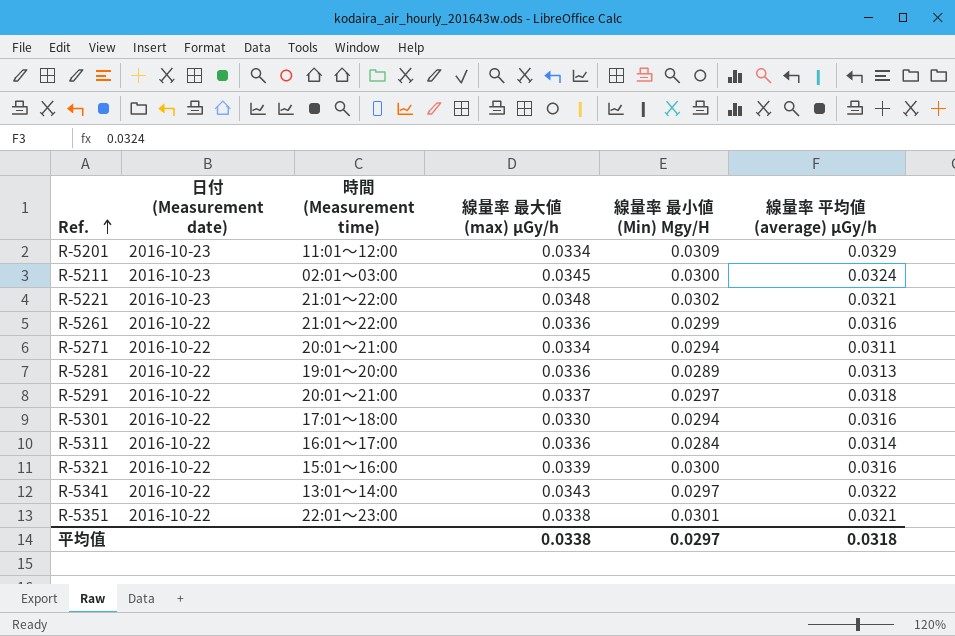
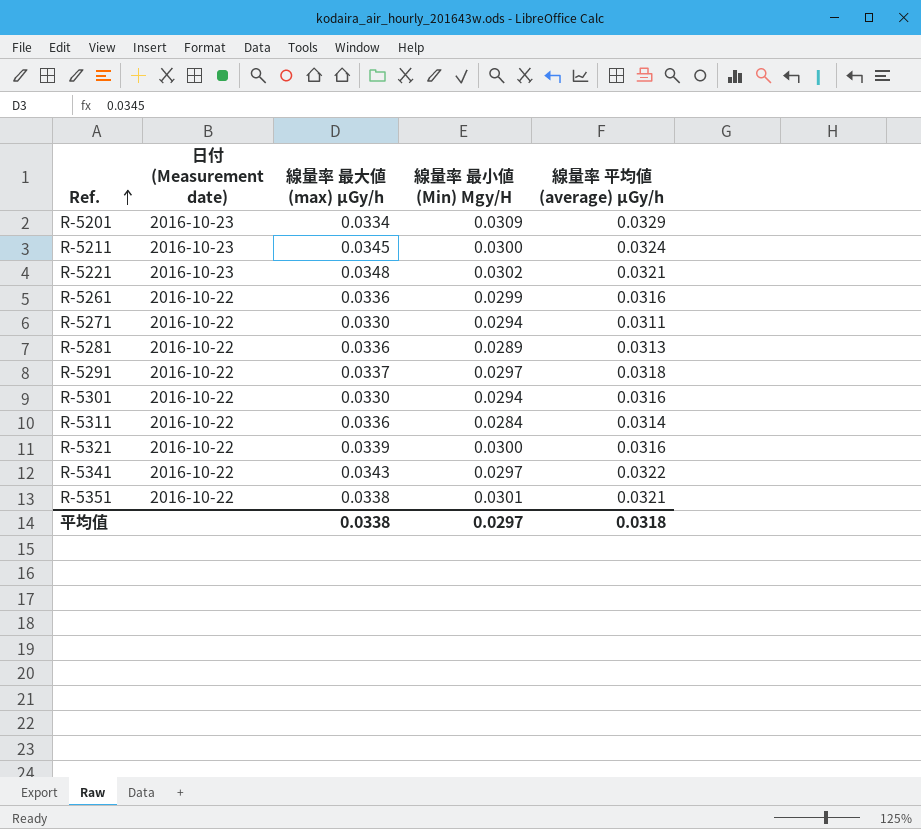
column 時間 (Measurement time) | position: 3 -> none
R-5271 | 線量率 最大値 (max) μGy/h: 0.0334 -> 0.0330

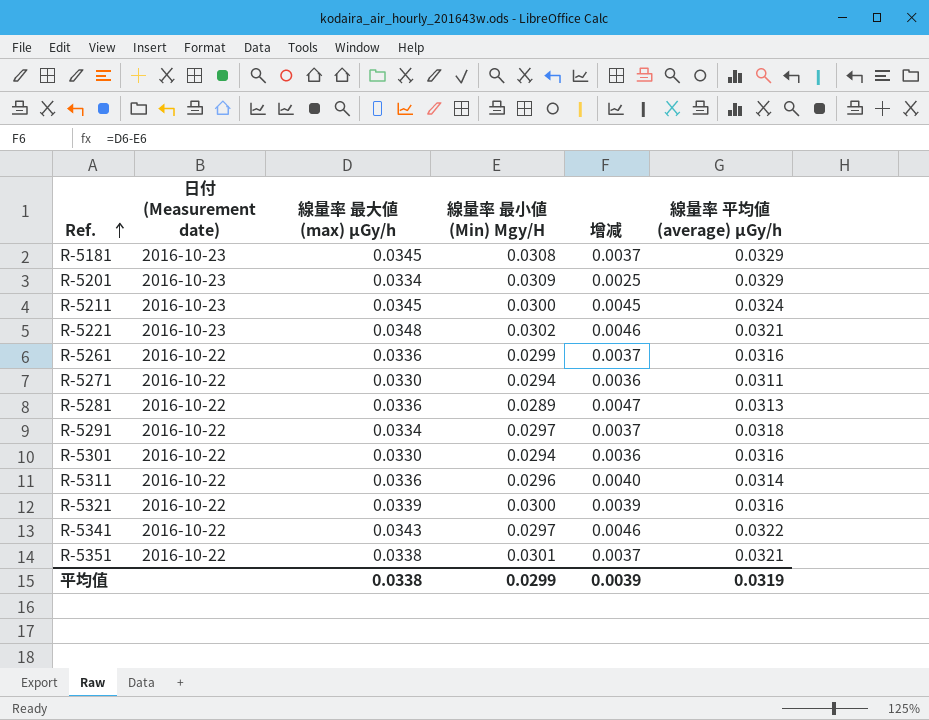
column 增减 | formula: none -> [線量率 最大値 (max) μGy/h] - [線量率 最小値 (Min) Μgy/H]
row R-5181: none -> 2016-10-23 | 0.0345 | 0.0308 | 0.0037 | 0.0329
R-5291 | 線量率 最大値 (max) μGy/h: 0.0337 -> 0.0334
R-5311 | 線量率 最小値 (Min) Μgy/H: 0.0284 -> 0.0296
平均值 | 線量率 最小値 (Min) Μgy/H: 0.0297 -> 0.0299
平均值 | 線量率 平均値 (average) μGy/h: 0.0318 -> 0.0319

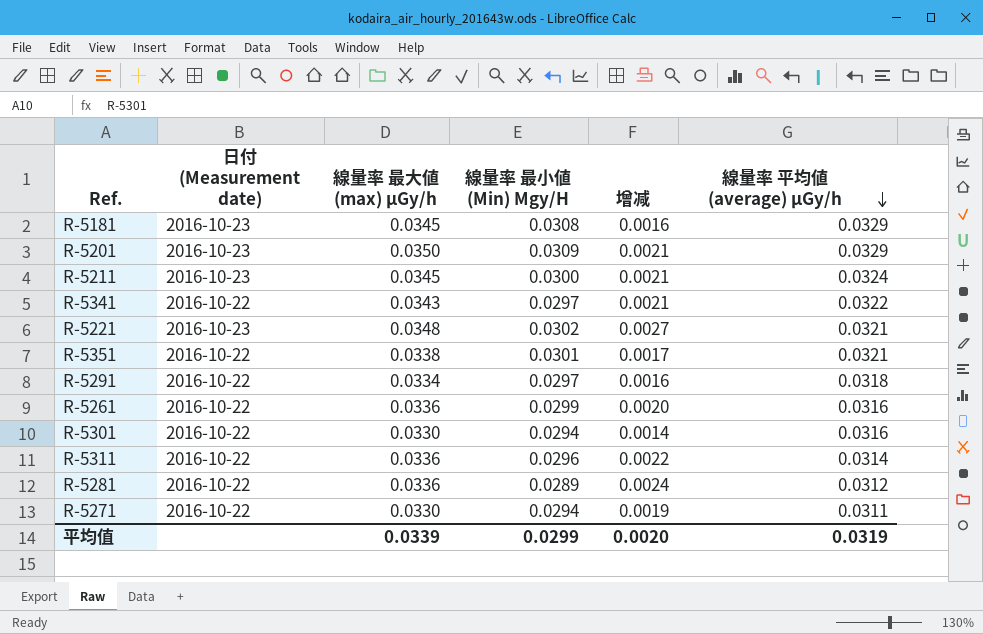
row order: Ref. ascending -> 線量率 平均値 (average) μGy/h descending
column 增减 | formula: [線量率 最大値 (max) μGy/h] - [線量率 最小値 (Min) Μgy/H] -> [線量率 最大値 (max) μGy/h] - [線量率 平均値 (average) μGy/h]
row R-5321: 2016-10-22 | 0.0339 | 0.0300 | 0.0039 | 0.0316 -> none
R-5201 | 線量率 最大値 (max) μGy/h: 0.0334 -> 0.0350
R-5281 | 線量率 平均値 (average) μGy/h: 0.0313 -> 0.0312
平均值 | 線量率 最大値 (max) μGy/h: 0.0338 -> 0.0339
平均值 | 增减: 0.0039 -> 0.0020

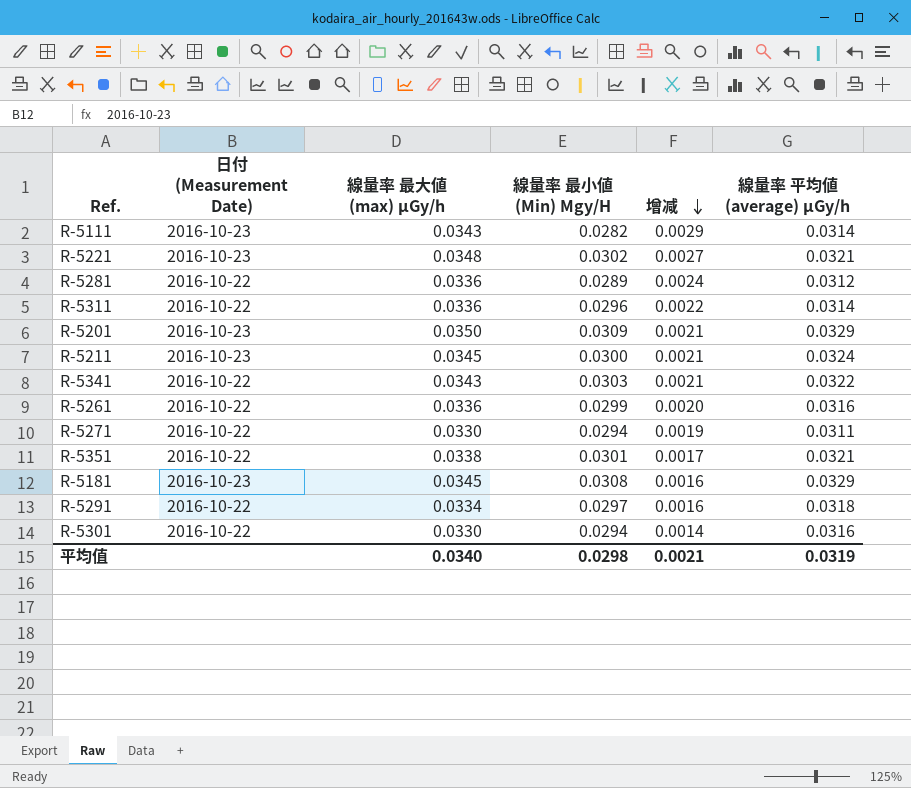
row order: 線量率 平均値 (average) μGy/h descending -> 增减 descending
column name: 日付 (Measurement date) -> 日付 (Measurement Date)
row R-5111: none -> 2016-10-23 | 0.0343 | 0.0282 | 0.0029 | 0.0314
R-5341 | 線量率 最小値 (Min) Μgy/H: 0.0297 -> 0.0303
平均值 | 線量率 最大値 (max) μGy/h: 0.0339 -> 0.0340
平均值 | 線量率 最小値 (Min) Μgy/H: 0.0299 -> 0.0298
平均值 | 增减: 0.0020 -> 0.0021

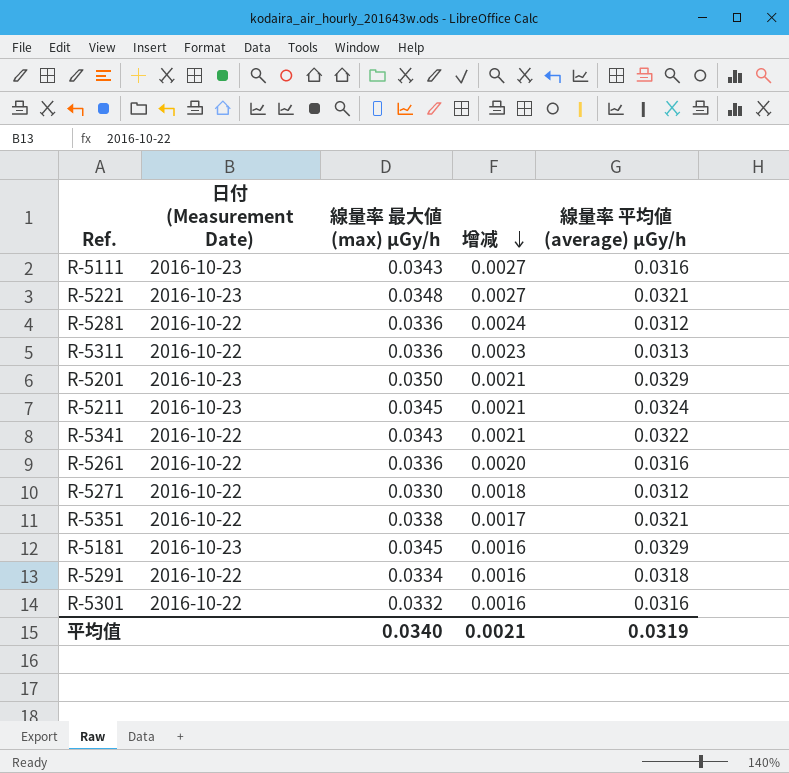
column 線量率 最小値 (Min) Μgy/H | position: 4 -> none
R-5111 | 增减: 0.0029 -> 0.0027
R-5111 | 線量率 平均値 (average) μGy/h: 0.0314 -> 0.0316
R-5311 | 增减: 0.0022 -> 0.0023
R-5311 | 線量率 平均値 (average) μGy/h: 0.0314 -> 0.0313
R-5271 | 增减: 0.0019 -> 0.0018
R-5271 | 線量率 平均値 (average) μGy/h: 0.0311 -> 0.0312
R-5301 | 線量率 最大値 (max) μGy/h: 0.0330 -> 0.0332
R-5301 | 增减: 0.0014 -> 0.0016

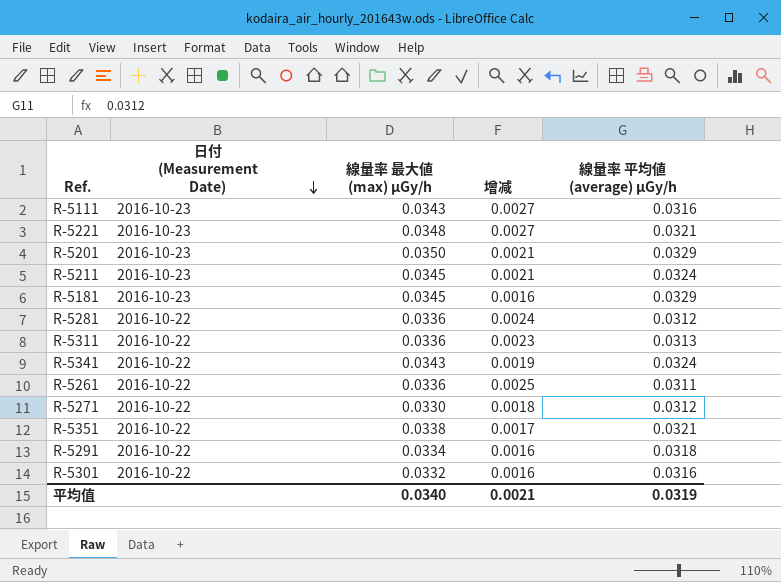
row order: 增减 descending -> 日付 (Measurement Date) descending
R-5341 | 增减: 0.0021 -> 0.0019
R-5341 | 線量率 平均値 (average) μGy/h: 0.0322 -> 0.0324
R-5261 | 增减: 0.0020 -> 0.0025
R-5261 | 線量率 平均値 (average) μGy/h: 0.0316 -> 0.0311

